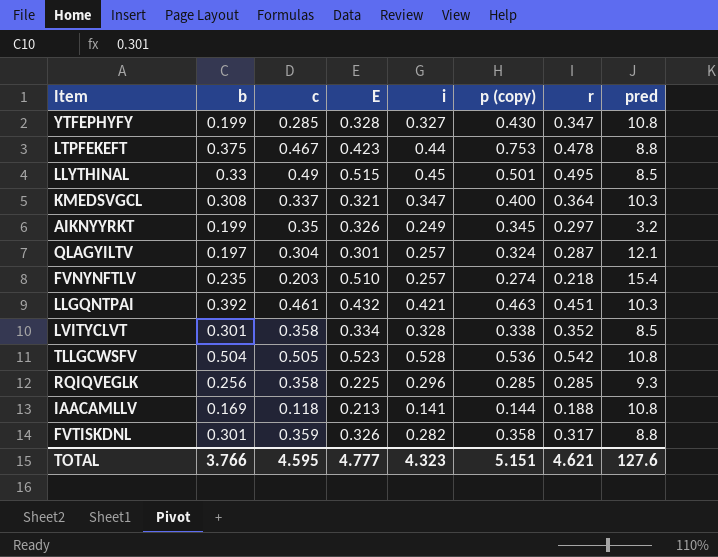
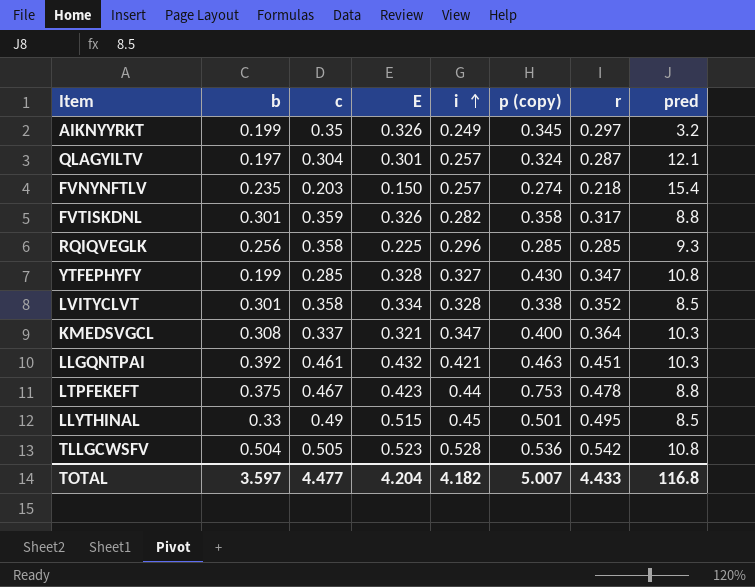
row order: none -> i ascending
row IAACAMLLV: 0.169 | 0.118 | 0.213 | 0.141 | 0.144 | 0.188 | 10.8 -> none
FVNYNFTLV | E: 0.510 -> 0.150
TOTAL | b: 3.766 -> 3.597
TOTAL | c: 4.595 -> 4.477
TOTAL | E: 4.777 -> 4.204
TOTAL | i: 4.323 -> 4.182
TOTAL | p (copy): 5.151 -> 5.007
TOTAL | r: 4.621 -> 4.433
TOTAL | pred: 127.6 -> 116.8

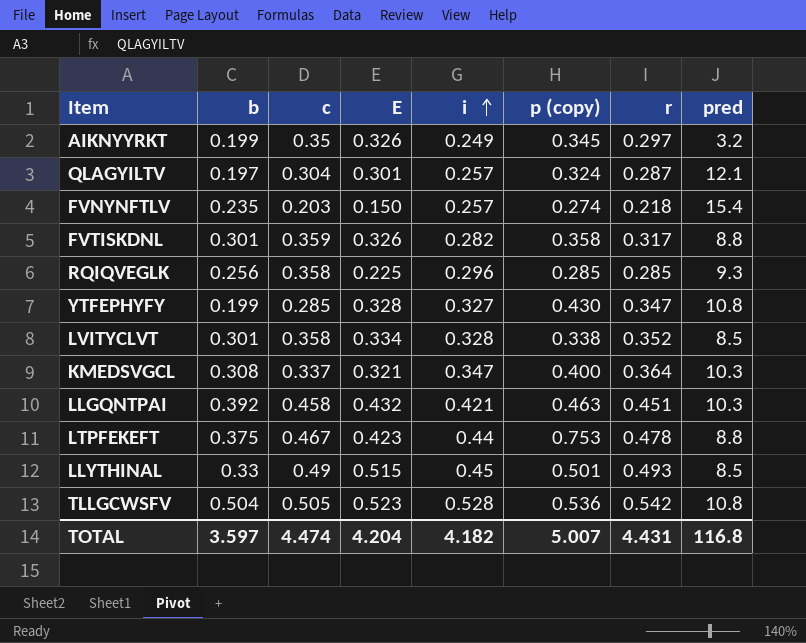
LLGQNTPAI | c: 0.461 -> 0.458
LLYTHINAL | r: 0.495 -> 0.493
TOTAL | c: 4.477 -> 4.474
TOTAL | r: 4.433 -> 4.431

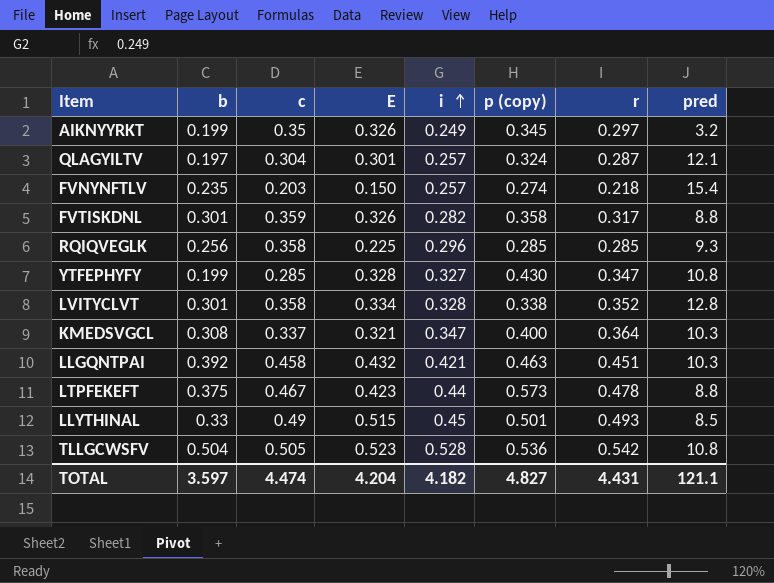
LVITYCLVT | pred: 8.5 -> 12.8
LTPFEKEFT | p (copy): 0.753 -> 0.573
TOTAL | p (copy): 5.007 -> 4.827
TOTAL | pred: 116.8 -> 121.1

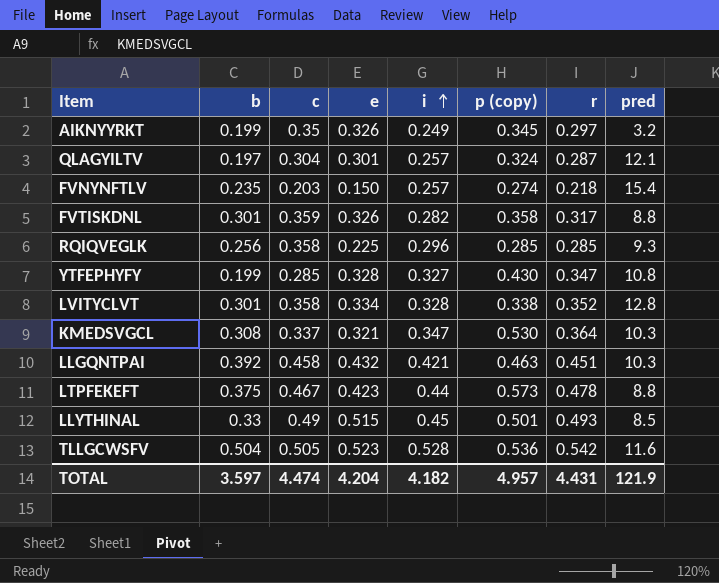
column name: E -> e
KMEDSVGCL | p (copy): 0.400 -> 0.530
TLLGCWSFV | pred: 10.8 -> 11.6
TOTAL | p (copy): 4.827 -> 4.957
TOTAL | pred: 121.1 -> 121.9

